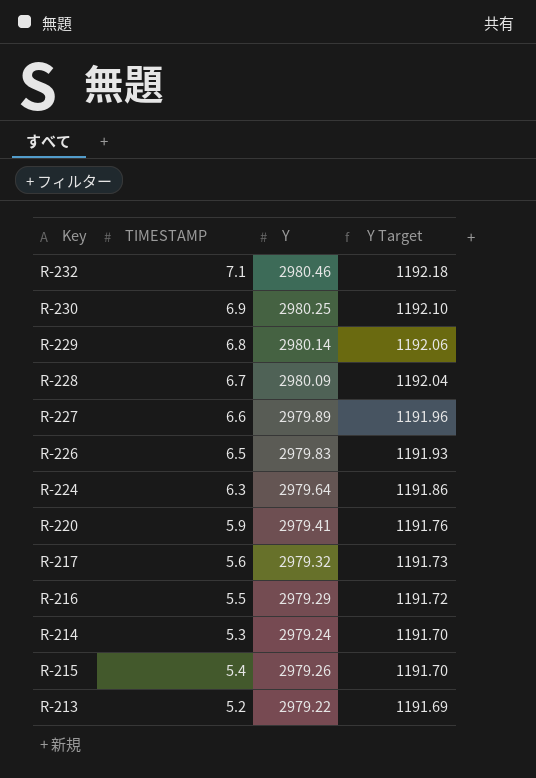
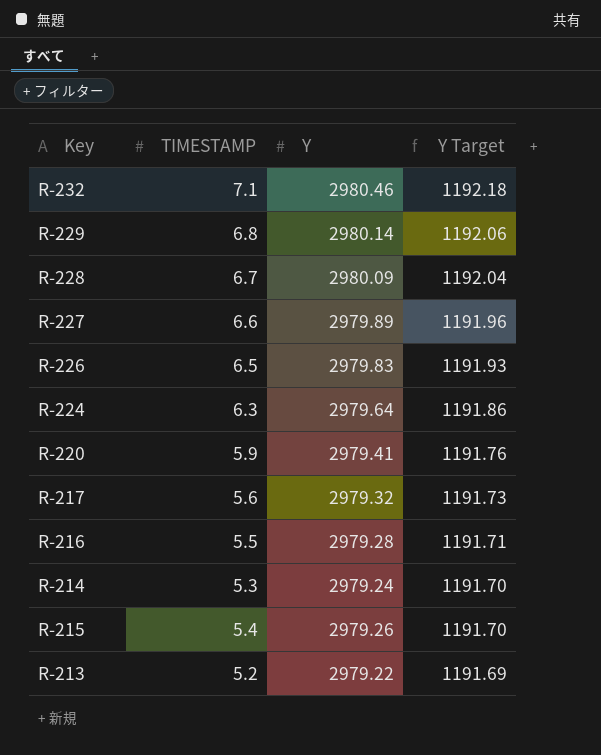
row R-230: 6.9 | 2980.25 | 1192.10 -> none
R-216 | Y: 2979.29 -> 2979.28
R-216 | Y Target: 1191.72 -> 1191.71

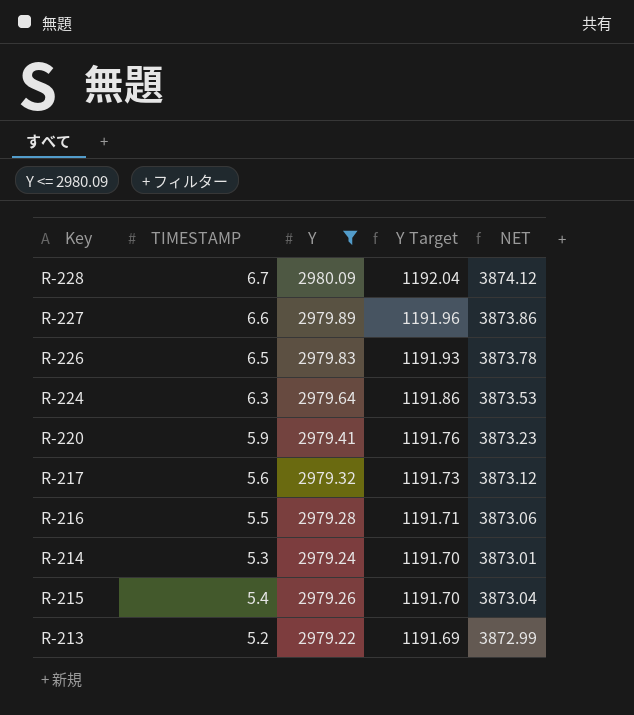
filter: none -> Y <= 2980.09
column NET | formula: none -> [Y] * 1.3

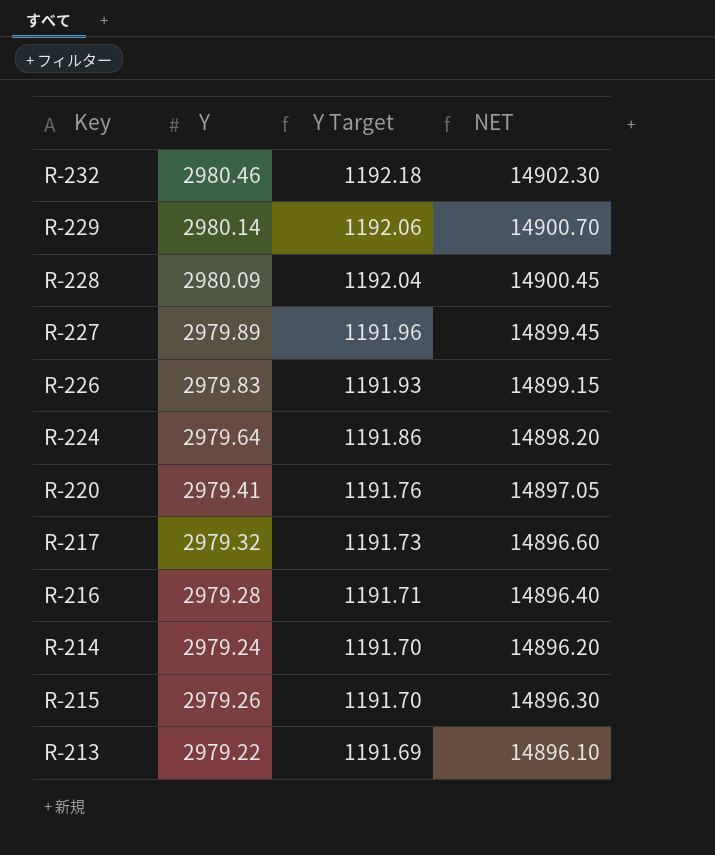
filter: Y <= 2980.09 -> none
column TIMESTAMP | position: 2 -> none
column NET | formula: [Y] * 1.3 -> [Y] * 5

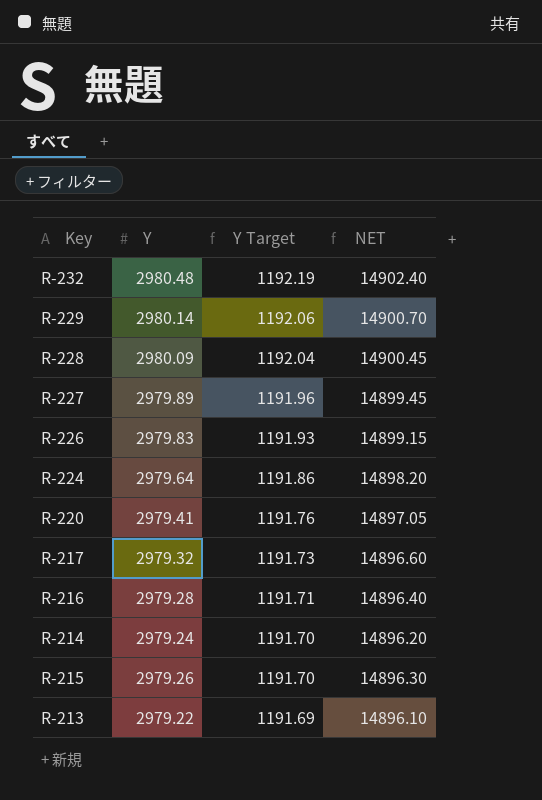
R-232 | Y: 2980.46 -> 2980.48
R-232 | Y Target: 1192.18 -> 1192.19
R-232 | NET: 14902.30 -> 14902.40

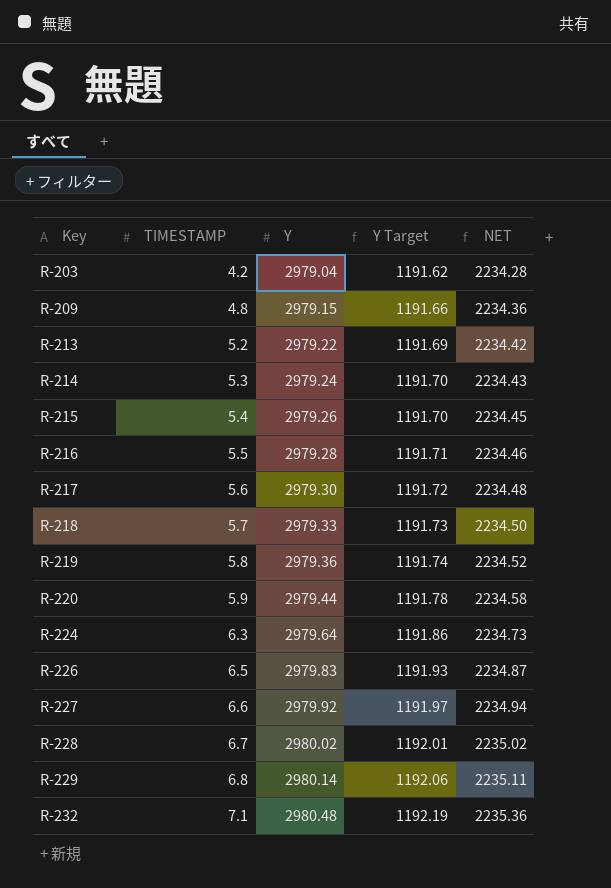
row order: Y Target descending -> Key ascending
column TIMESTAMP | position: none -> 2
column NET | formula: [Y] * 5 -> [Y] * 0.75
row R-203: none -> 4.2 | 2979.04 | 1191.62 | 2234.28
row R-209: none -> 4.8 | 2979.15 | 1191.66 | 2234.36
R-217 | Y: 2979.32 -> 2979.30
R-217 | Y Target: 1191.73 -> 1191.72
row R-218: none -> 5.7 | 2979.33 | 1191.73 | 2234.50
row R-219: none -> 5.8 | 2979.36 | 1191.74 | 2234.52
R-220 | Y: 2979.41 -> 2979.44
R-220 | Y Target: 1191.76 -> 1191.78
R-227 | Y: 2979.89 -> 2979.92
R-227 | Y Target: 1191.96 -> 1191.97
R-228 | Y: 2980.09 -> 2980.02
R-228 | Y Target: 1192.04 -> 1192.01

